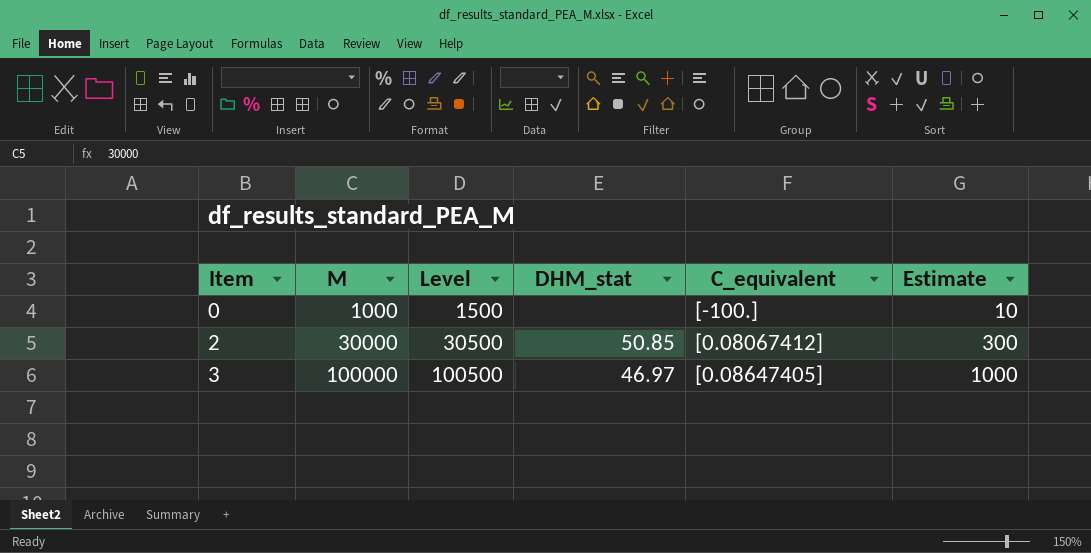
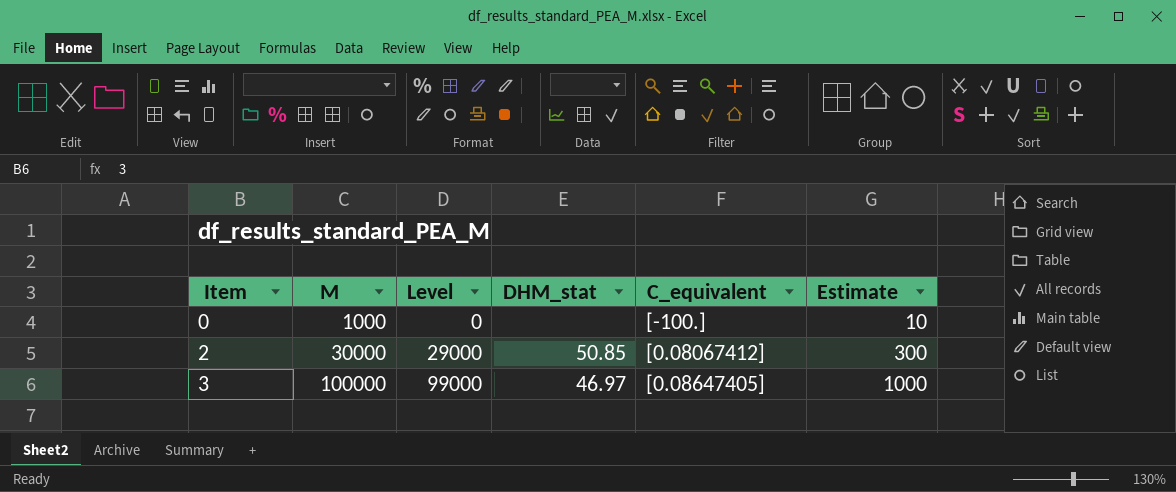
column Level | formula: [M] + 500 -> [M] - 1000

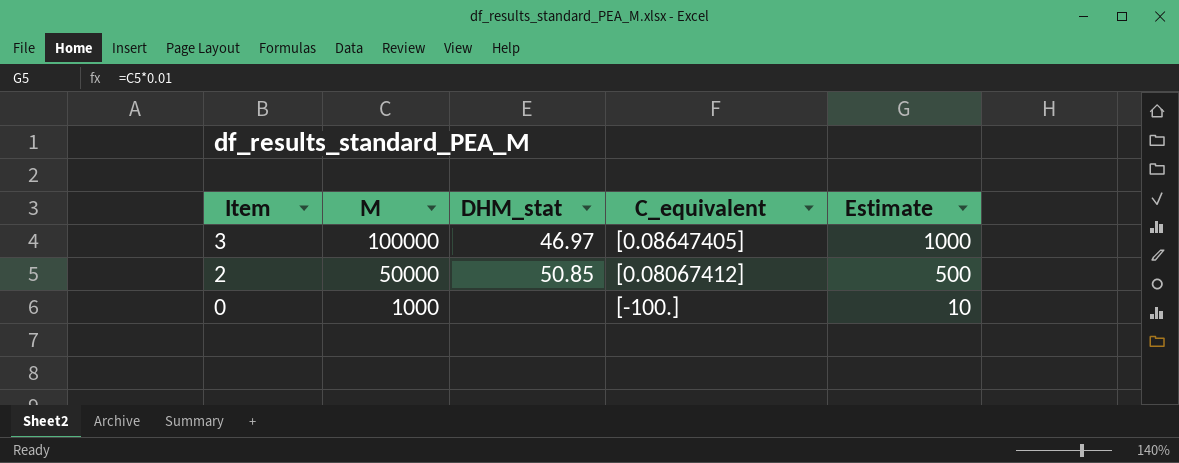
row order: Item ascending -> Item descending
column Level | formula: [M] - 1000 -> none
2 | M: 30000 -> 50000
2 | Estimate: 300 -> 500

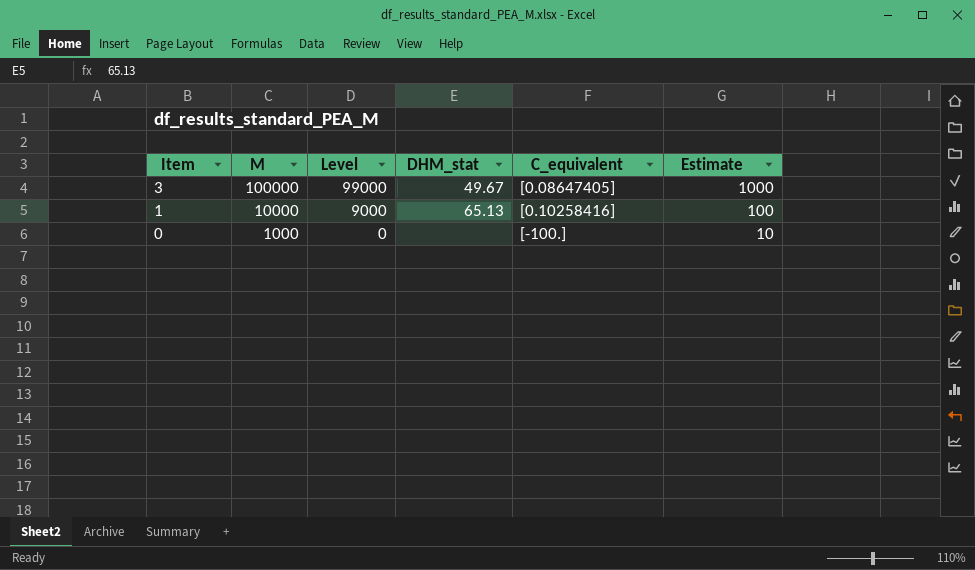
column Level | formula: none -> [M] - 1000
row 2: 50000 | 50.85 | [0.08067412] | 500 -> none
3 | DHM_stat: 46.97 -> 49.67
row 1: none -> 10000 | 9000 | 65.13 | [0.10258416] | 100

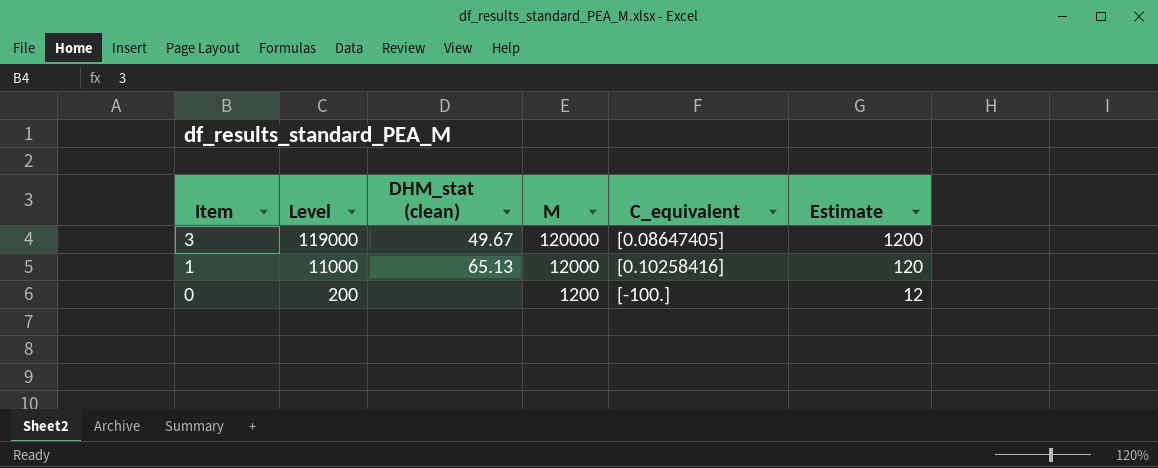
column name: DHM_stat -> DHM_stat (clean)
column M | position: 2 -> 4
3 | Level: 99000 -> 119000
3 | M: 100000 -> 120000
3 | Estimate: 1000 -> 1200
1 | Level: 9000 -> 11000
1 | M: 10000 -> 12000
1 | Estimate: 100 -> 120
0 | Level: 0 -> 200
0 | M: 1000 -> 1200
0 | Estimate: 10 -> 12

